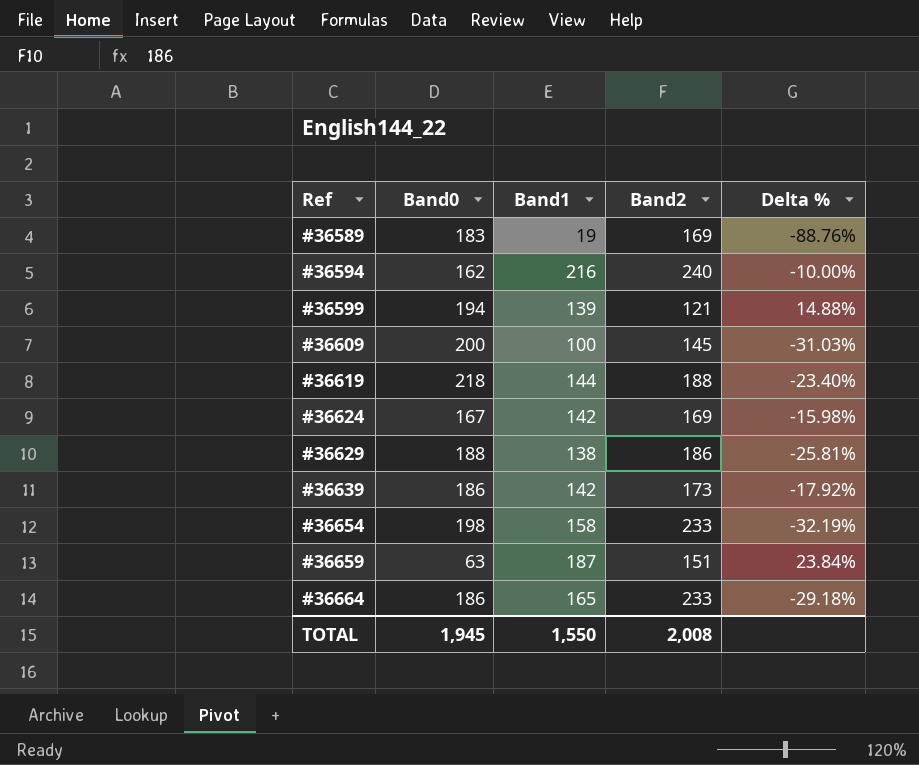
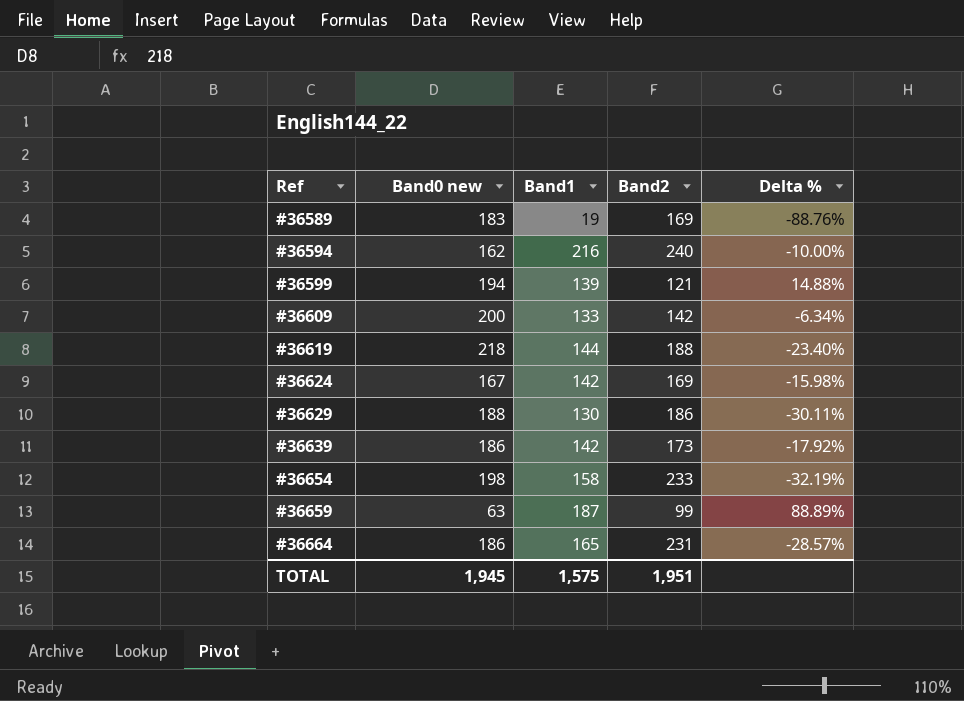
column name: Band0 -> Band0 new
#36609 | Band1: 100 -> 133
#36609 | Band2: 145 -> 142
#36609 | Delta %: -31.03% -> -6.34%
#36629 | Band1: 138 -> 130
#36629 | Delta %: -25.81% -> -30.11%
#36659 | Band2: 151 -> 99
#36659 | Delta %: 23.84% -> 88.89%
#36664 | Band2: 233 -> 231
#36664 | Delta %: -29.18% -> -28.57%
TOTAL | Band1: 1,550 -> 1,575
TOTAL | Band2: 2,008 -> 1,951

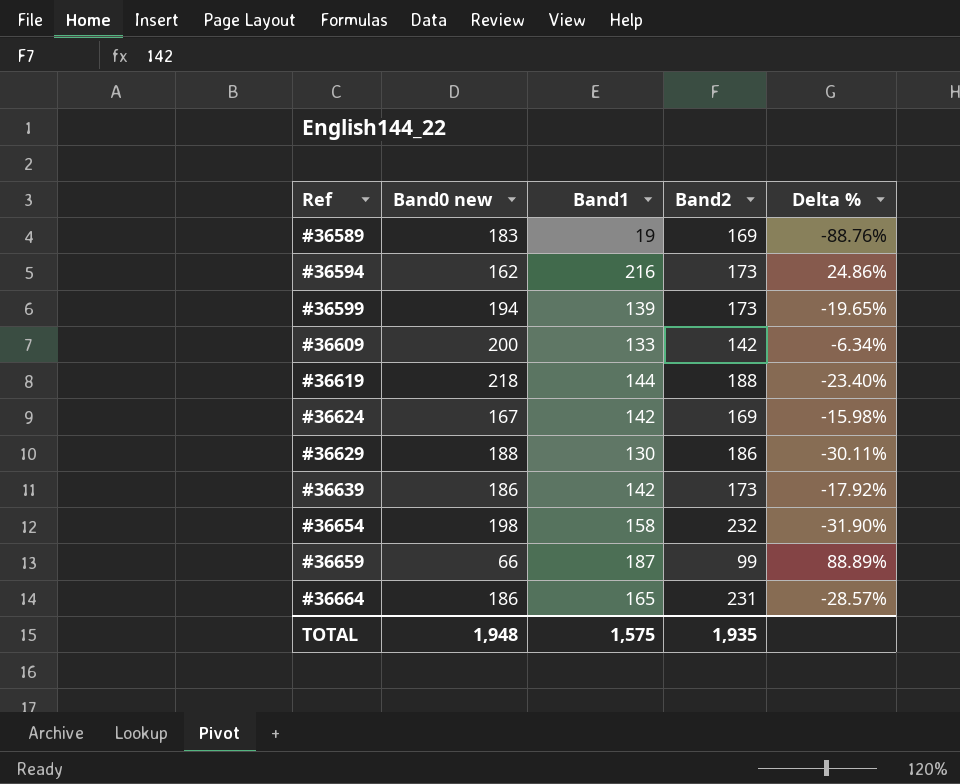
#36594 | Band2: 240 -> 173
#36594 | Delta %: -10.00% -> 24.86%
#36599 | Band2: 121 -> 173
#36599 | Delta %: 14.88% -> -19.65%
#36654 | Band2: 233 -> 232
#36654 | Delta %: -32.19% -> -31.90%
#36659 | Band0 new: 63 -> 66
TOTAL | Band0 new: 1,945 -> 1,948
TOTAL | Band2: 1,951 -> 1,935

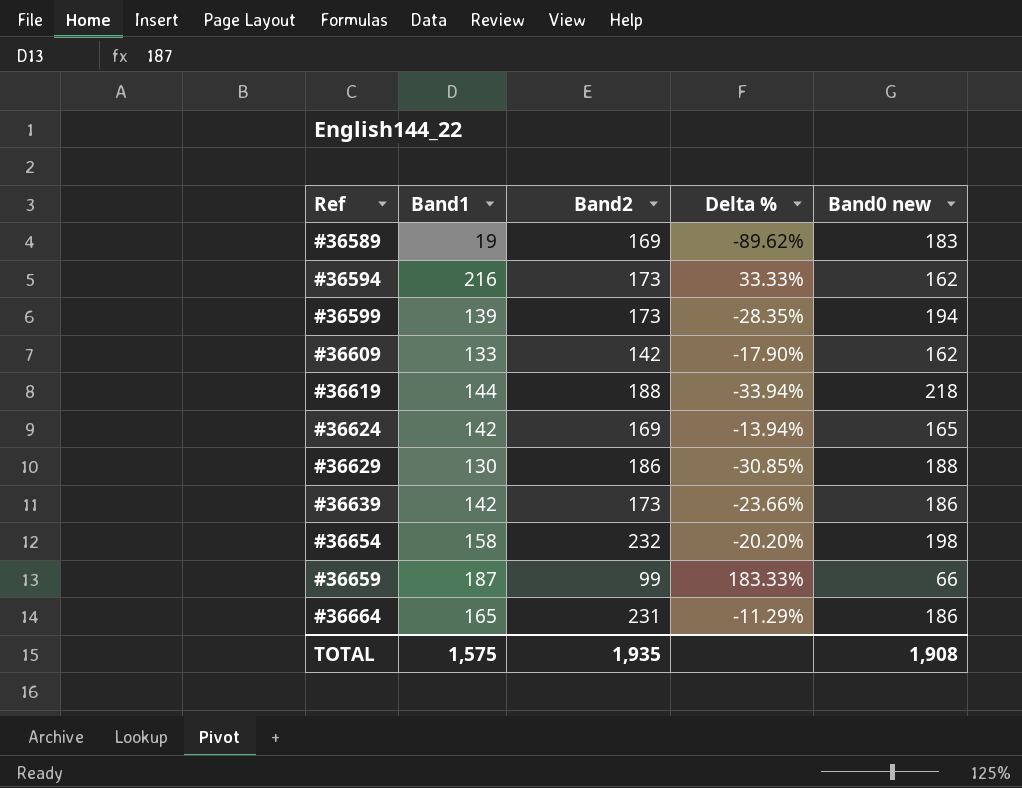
column Delta % | formula: ([Band1] - [Band2]) / [Band2] -> ([Band1] - [Band0 new]) / [Band0 new]
column Band0 new | position: 2 -> 5
#36609 | Band0 new: 200 -> 162
#36624 | Band0 new: 167 -> 165
TOTAL | Band0 new: 1,948 -> 1,908

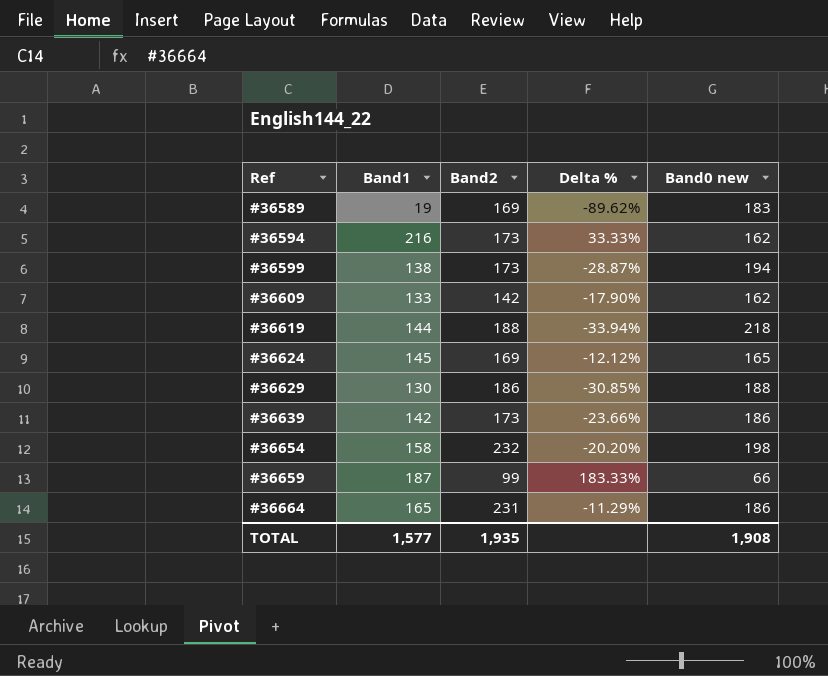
#36599 | Band1: 139 -> 138
#36599 | Delta %: -28.35% -> -28.87%
#36624 | Band1: 142 -> 145
#36624 | Delta %: -13.94% -> -12.12%
TOTAL | Band1: 1,575 -> 1,577

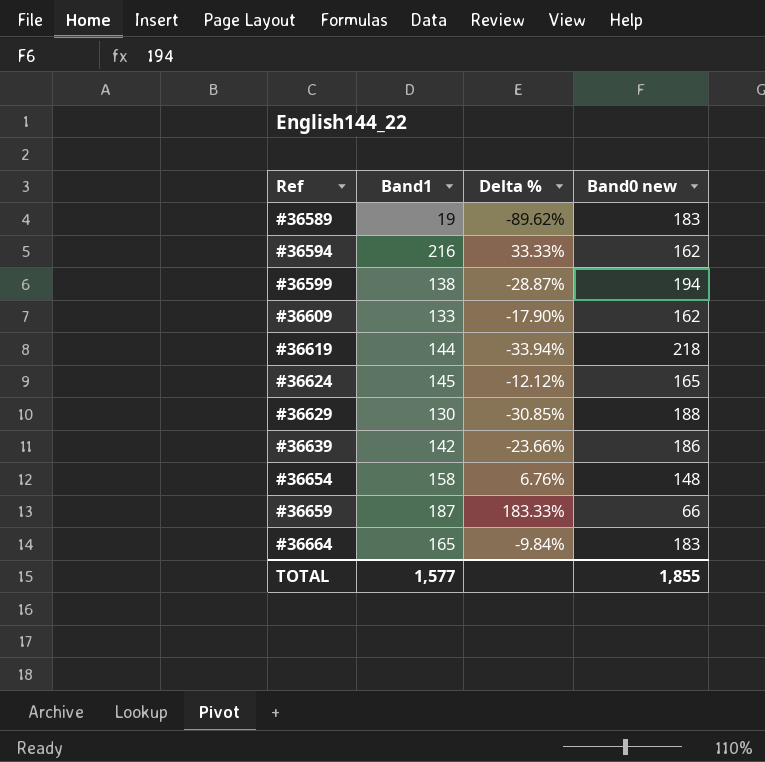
column Band2 | position: 3 -> none
#36654 | Delta %: -20.20% -> 6.76%
#36654 | Band0 new: 198 -> 148
#36664 | Delta %: -11.29% -> -9.84%
#36664 | Band0 new: 186 -> 183
TOTAL | Band0 new: 1,908 -> 1,855

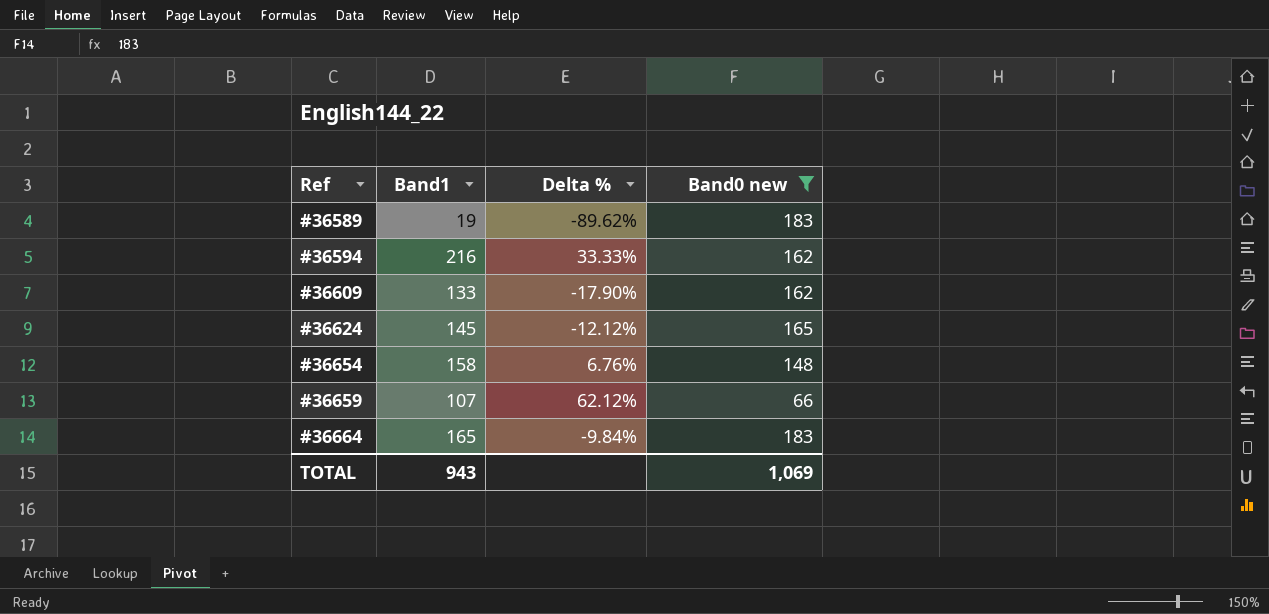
filter: none -> Band0 new <= 183
#36659 | Band1: 187 -> 107
#36659 | Delta %: 183.33% -> 62.12%
TOTAL | Band1: 1,577 -> 943
TOTAL | Band0 new: 1,855 -> 1,069

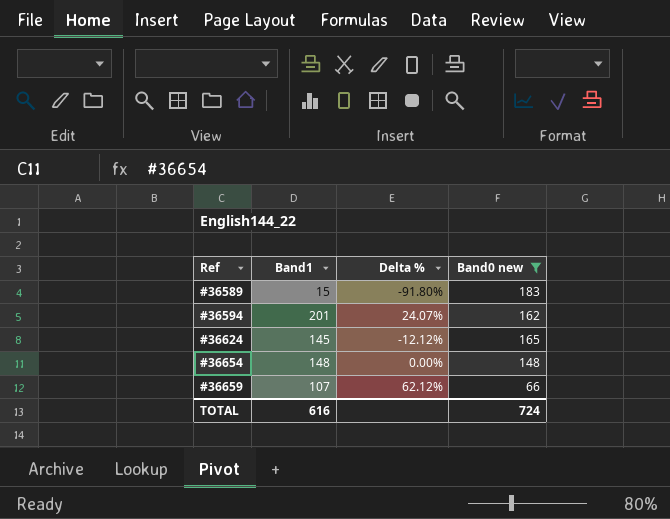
row #36609: 133 | -17.90% | 162 -> none
row #36664: 165 | -9.84% | 183 -> none
#36589 | Band1: 19 -> 15
#36589 | Delta %: -89.62% -> -91.80%
#36594 | Band1: 216 -> 201
#36594 | Delta %: 33.33% -> 24.07%
#36654 | Band1: 158 -> 148
#36654 | Delta %: 6.76% -> 0.00%
TOTAL | Band1: 943 -> 616
TOTAL | Band0 new: 1,069 -> 724

